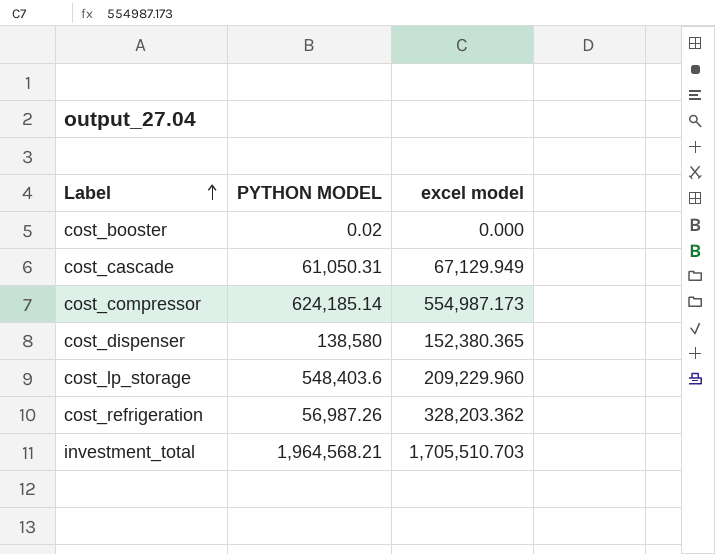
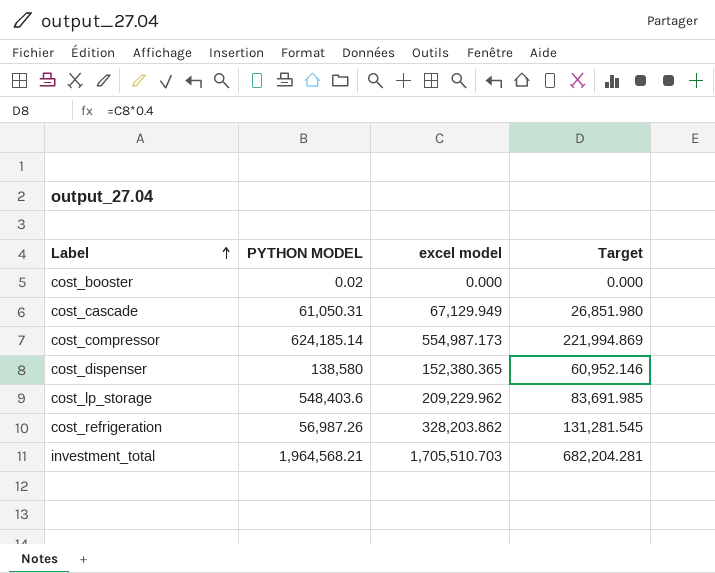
column Target | formula: none -> [excel model] * 0.4
cost_lp_storage | excel model: 209,229.960 -> 209,229.962
cost_refrigeration | excel model: 328,203.362 -> 328,203.862

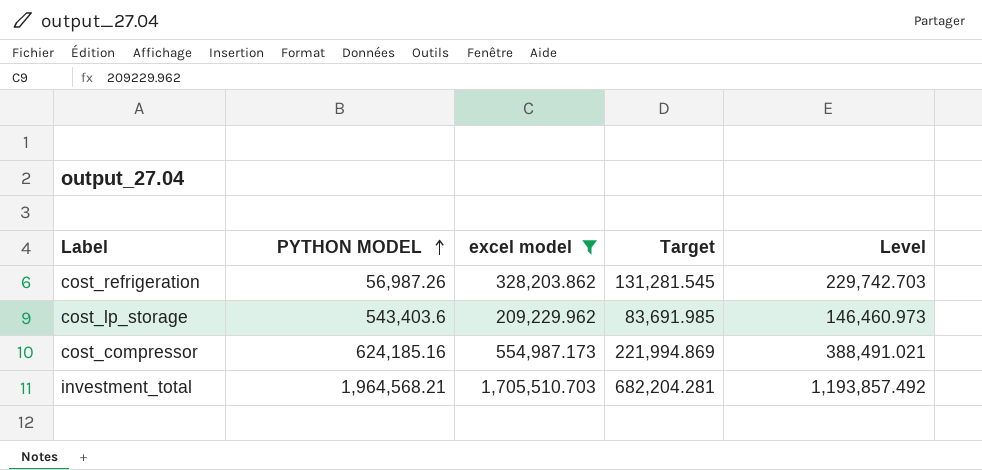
filter: none -> excel model >= 209,229.962
row order: Label ascending -> PYTHON MODEL ascending
column Level | formula: none -> [excel model] * 0.7
cost_lp_storage | PYTHON MODEL: 548,403.6 -> 543,403.6
cost_compressor | PYTHON MODEL: 624,185.14 -> 624,185.16

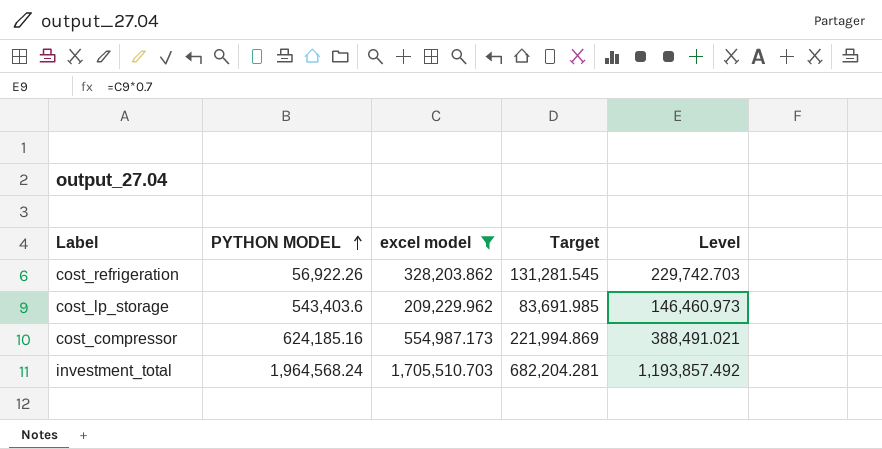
cost_refrigeration | PYTHON MODEL: 56,987.26 -> 56,922.26
investment_total | PYTHON MODEL: 1,964,568.21 -> 1,964,568.24

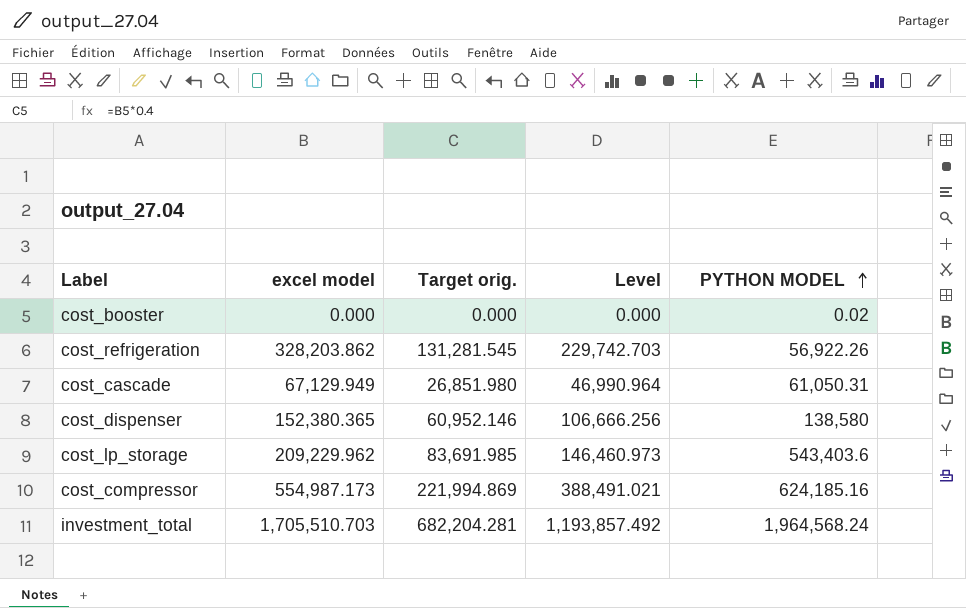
filter: excel model >= 209,229.962 -> none
column name: Target -> Target orig.
column PYTHON MODEL | position: 2 -> 5

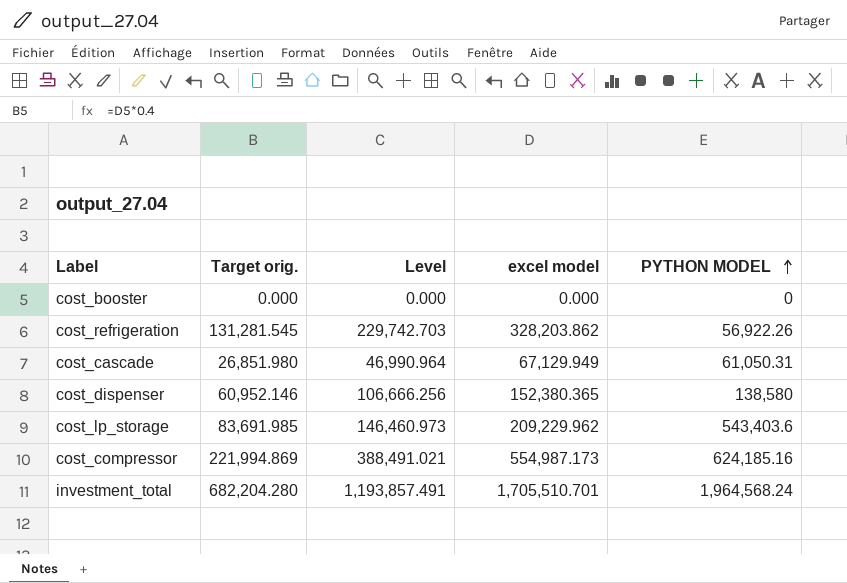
column excel model | position: 2 -> 4
cost_booster | PYTHON MODEL: 0.02 -> 0
investment_total | Target orig.: 682,204.281 -> 682,204.280
investment_total | Level: 1,193,857.492 -> 1,193,857.491
investment_total | excel model: 1,705,510.703 -> 1,705,510.701

